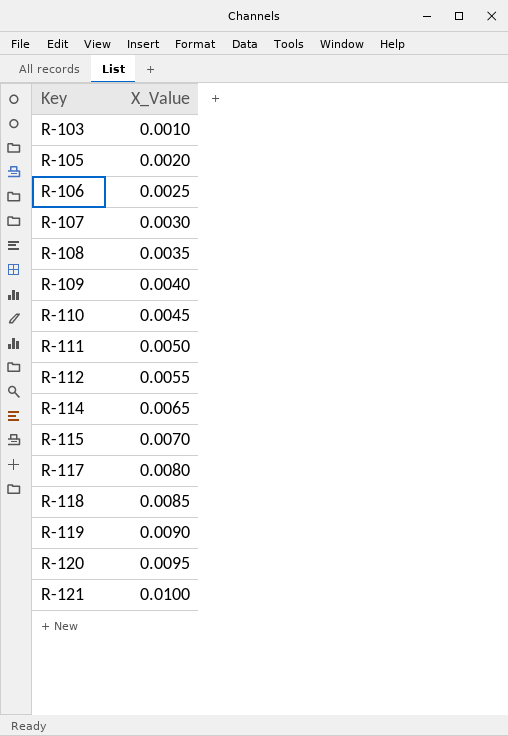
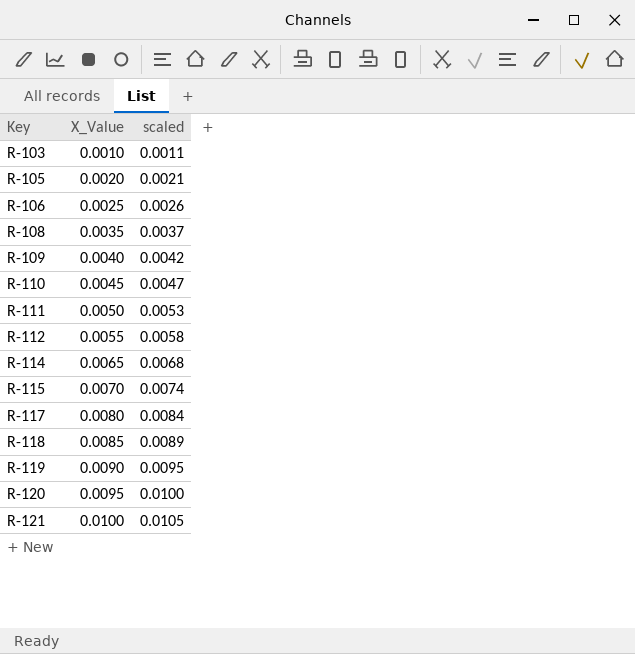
column scaled | formula: none -> [X_Value] * 1.05
row R-107: 0.0030 -> none

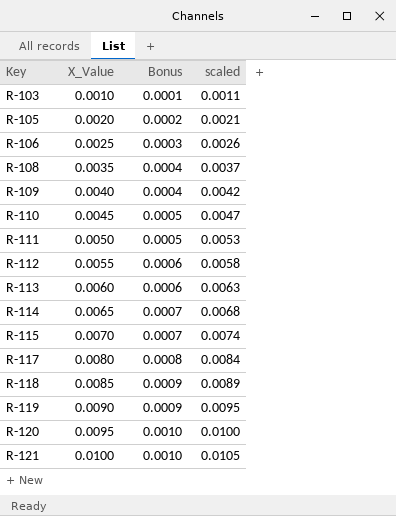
column Bonus | formula: none -> [X_Value] * 0.1
row R-113: none -> 0.0060 | 0.0006 | 0.0063

